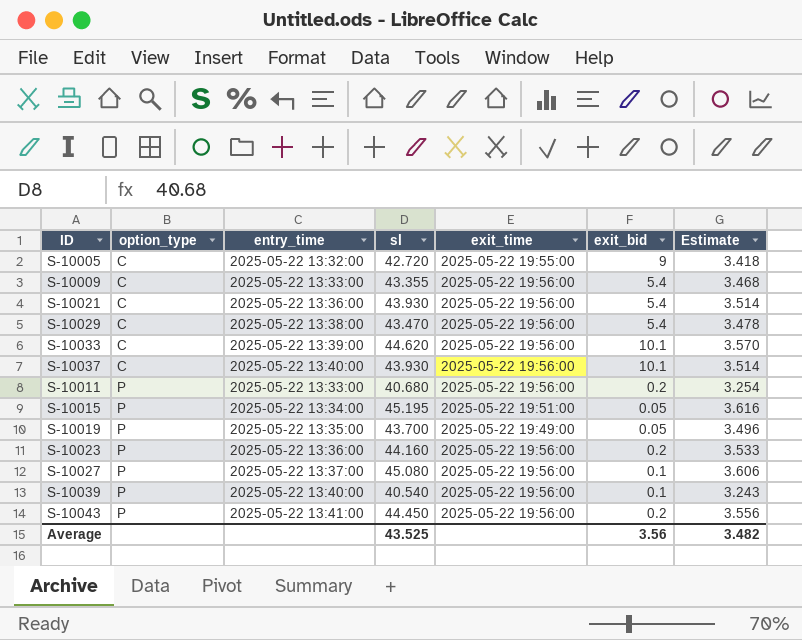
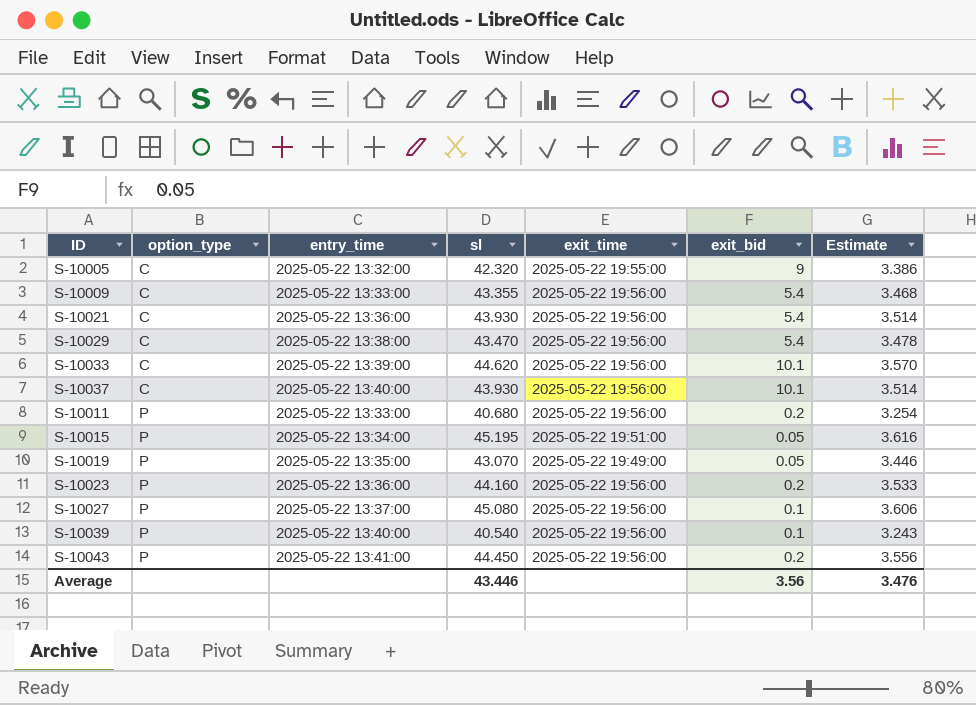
S-10005 | sl: 42.720 -> 42.320
S-10005 | Estimate: 3.418 -> 3.386
S-10019 | sl: 43.700 -> 43.070
S-10019 | Estimate: 3.496 -> 3.446
Average | sl: 43.525 -> 43.446
Average | Estimate: 3.482 -> 3.476

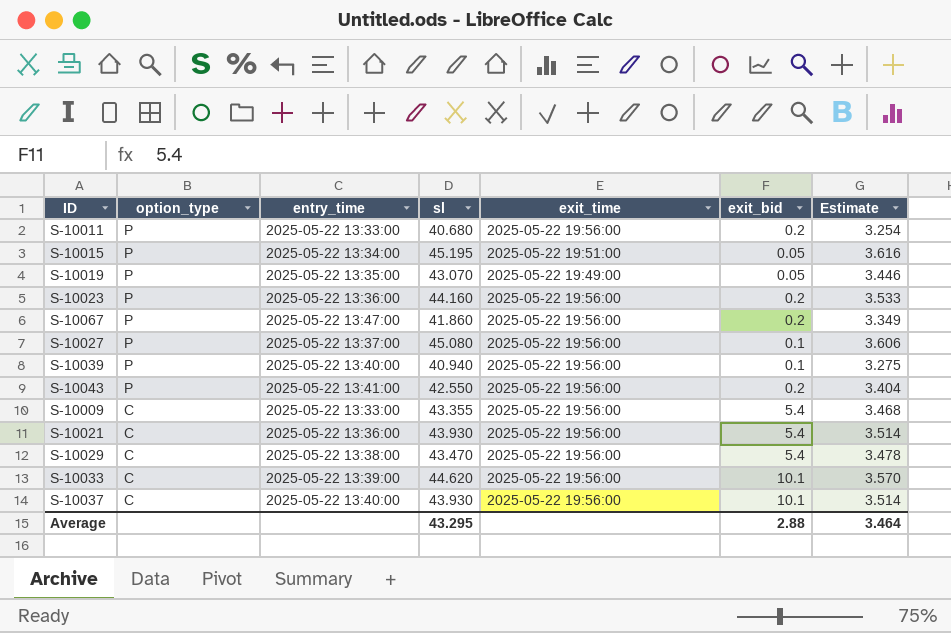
row order: option_type ascending -> option_type descending
row S-10005: C | 2025-05-22 13:32:00 | 42.320 | 2025-05-22 19:55:00 | 9 | 3.386 -> none
row S-10067: none -> P | 2025-05-22 13:47:00 | 41.860 | 2025-05-22 19:56:00 | 0.2 | 3.349
S-10039 | sl: 40.540 -> 40.940
S-10039 | Estimate: 3.243 -> 3.275
S-10043 | sl: 44.450 -> 42.550
S-10043 | Estimate: 3.556 -> 3.404
Average | sl: 43.446 -> 43.295
Average | exit_bid: 3.56 -> 2.88
Average | Estimate: 3.476 -> 3.464

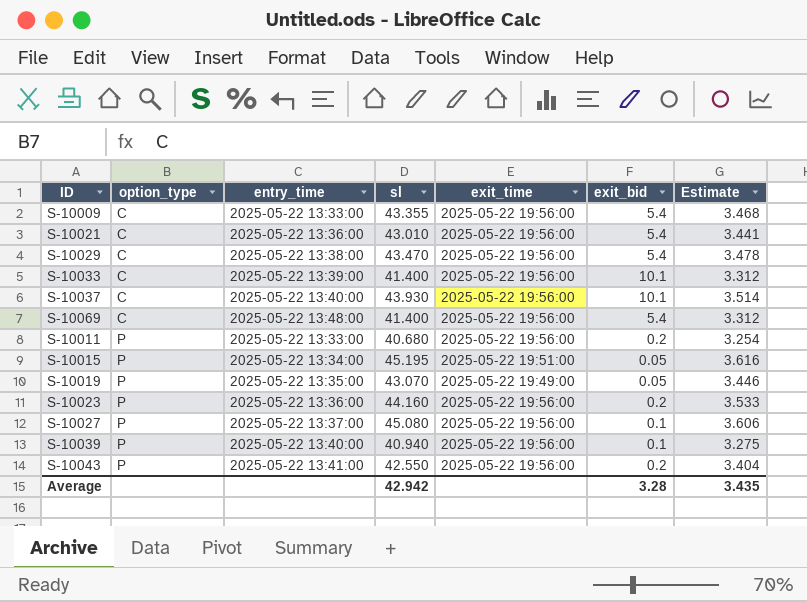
row order: option_type descending -> option_type ascending
row S-10067: P | 2025-05-22 13:47:00 | 41.860 | 2025-05-22 19:56:00 | 0.2 | 3.349 -> none
S-10021 | sl: 43.930 -> 43.010
S-10021 | Estimate: 3.514 -> 3.441
S-10033 | sl: 44.620 -> 41.400
S-10033 | Estimate: 3.570 -> 3.312
row S-10069: none -> C | 2025-05-22 13:48:00 | 41.400 | 2025-05-22 19:56:00 | 5.4 | 3.312
Average | sl: 43.295 -> 42.942
Average | exit_bid: 2.88 -> 3.28
Average | Estimate: 3.464 -> 3.435

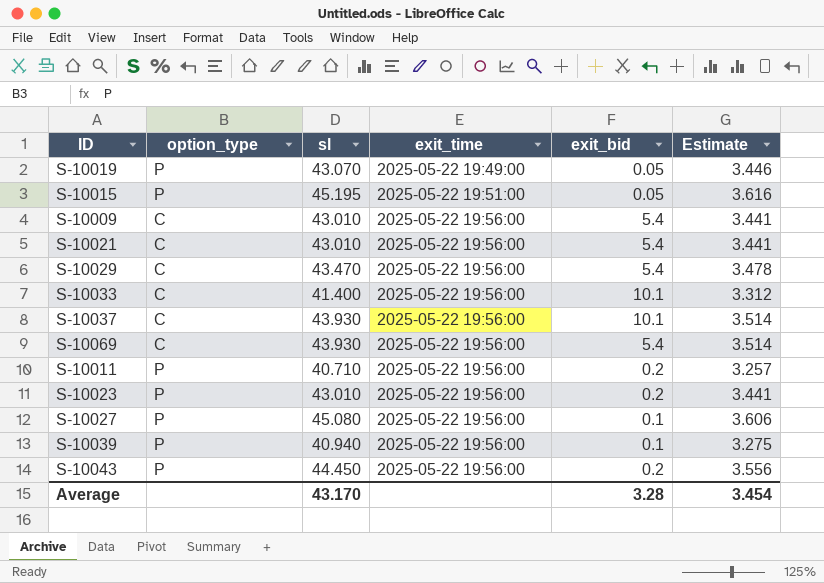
row order: option_type ascending -> exit_time ascending
column entry_time | position: 3 -> none
S-10009 | sl: 43.355 -> 43.010
S-10009 | Estimate: 3.468 -> 3.441
S-10069 | sl: 41.400 -> 43.930
S-10069 | Estimate: 3.312 -> 3.514
S-10011 | sl: 40.680 -> 40.710
S-10011 | Estimate: 3.254 -> 3.257
S-10023 | sl: 44.160 -> 43.010
S-10023 | Estimate: 3.533 -> 3.441
S-10043 | sl: 42.550 -> 44.450
S-10043 | Estimate: 3.404 -> 3.556
Average | sl: 42.942 -> 43.170
Average | Estimate: 3.435 -> 3.454

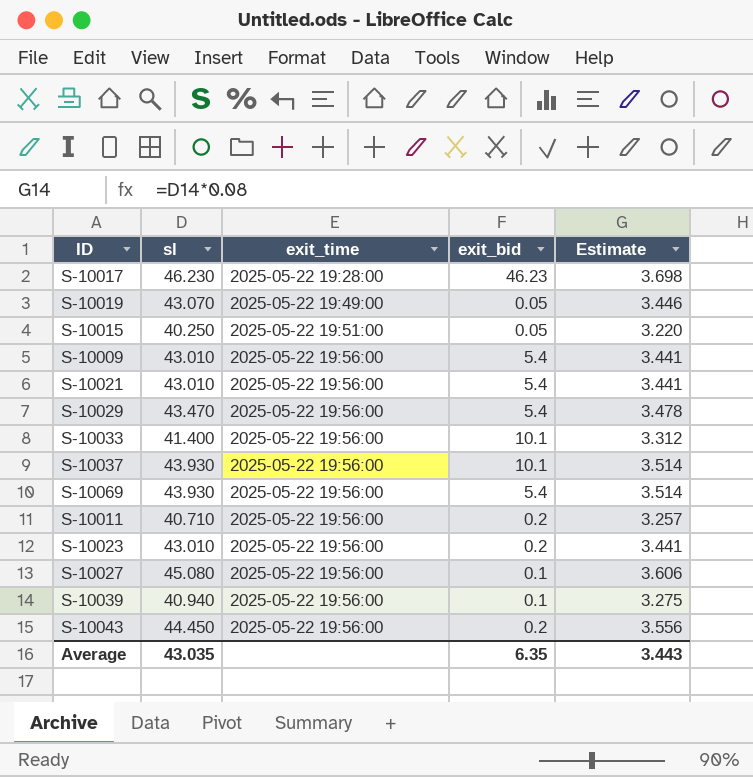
column option_type | position: 2 -> none
row S-10017: none -> 46.230 | 2025-05-22 19:28:00 | 46.23 | 3.698
S-10015 | sl: 45.195 -> 40.250
S-10015 | Estimate: 3.616 -> 3.220
Average | sl: 43.170 -> 43.035
Average | exit_bid: 3.28 -> 6.35
Average | Estimate: 3.454 -> 3.443

